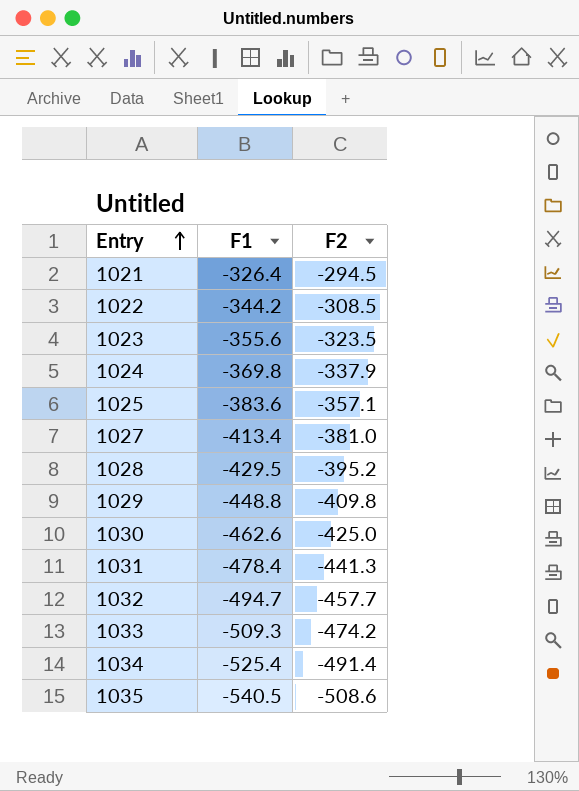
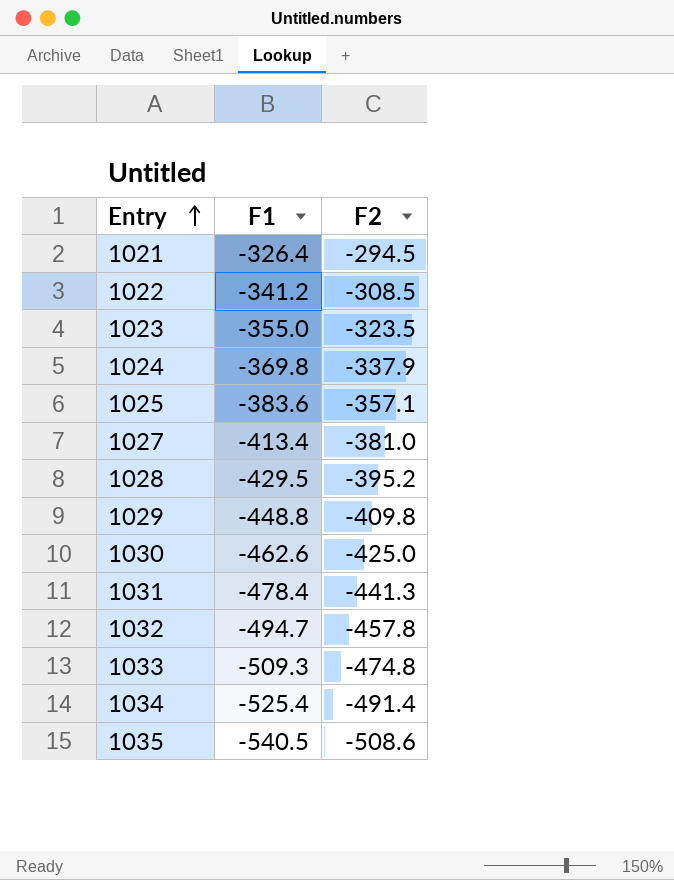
1022 | F1: -344.2 -> -341.2
1023 | F1: -355.6 -> -355.0
1032 | F2: -457.7 -> -457.8
1033 | F2: -474.2 -> -474.8

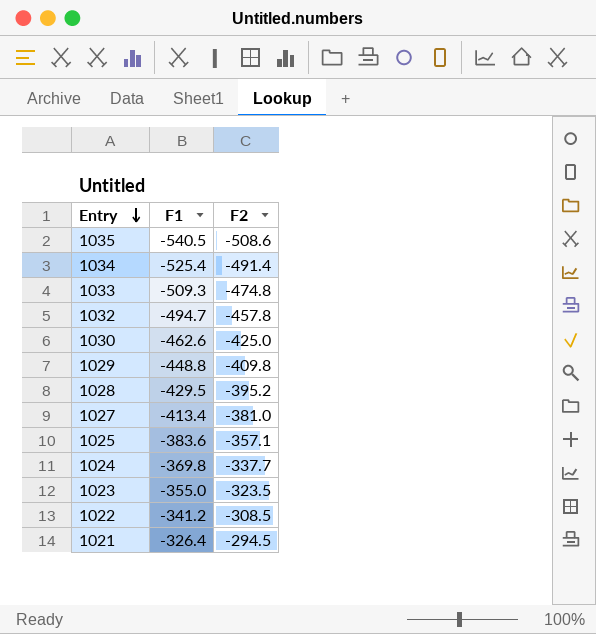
row order: Entry ascending -> Entry descending
row 1031: -478.4 | -441.3 -> none
1024 | F2: -337.9 -> -337.7

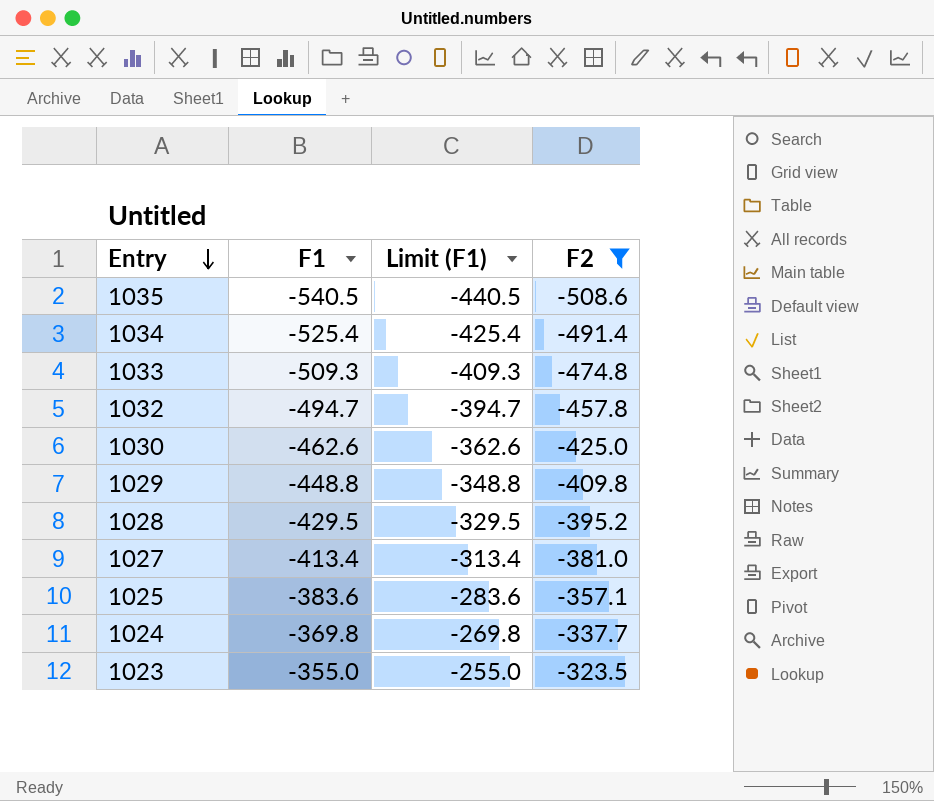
filter: none -> F2 <= -323.5
column Limit (F1) | formula: none -> [F1] + 100

